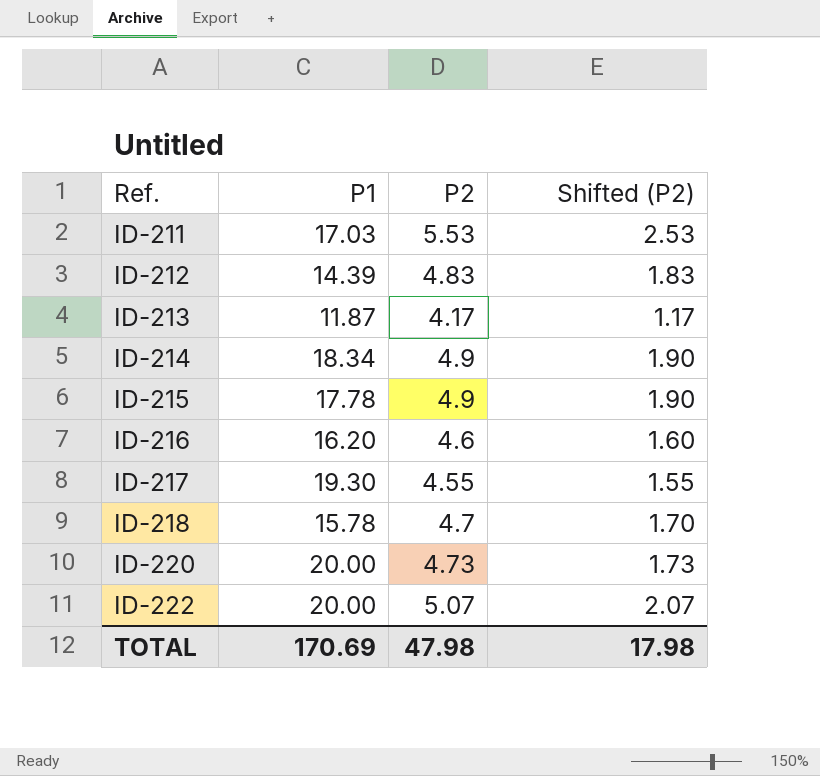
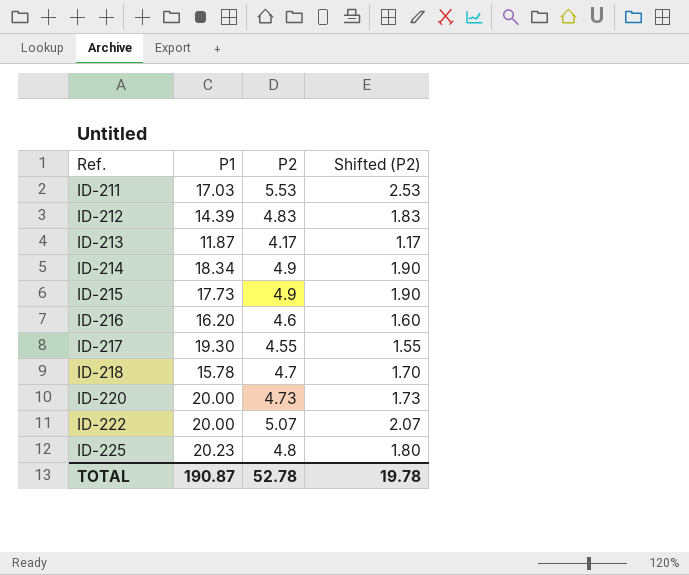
ID-215 | P1: 17.78 -> 17.73
row ID-225: none -> 20.23 | 4.8 | 1.80
TOTAL | P1: 170.69 -> 190.87
TOTAL | P2: 47.98 -> 52.78
TOTAL | Shifted (P2): 17.98 -> 19.78

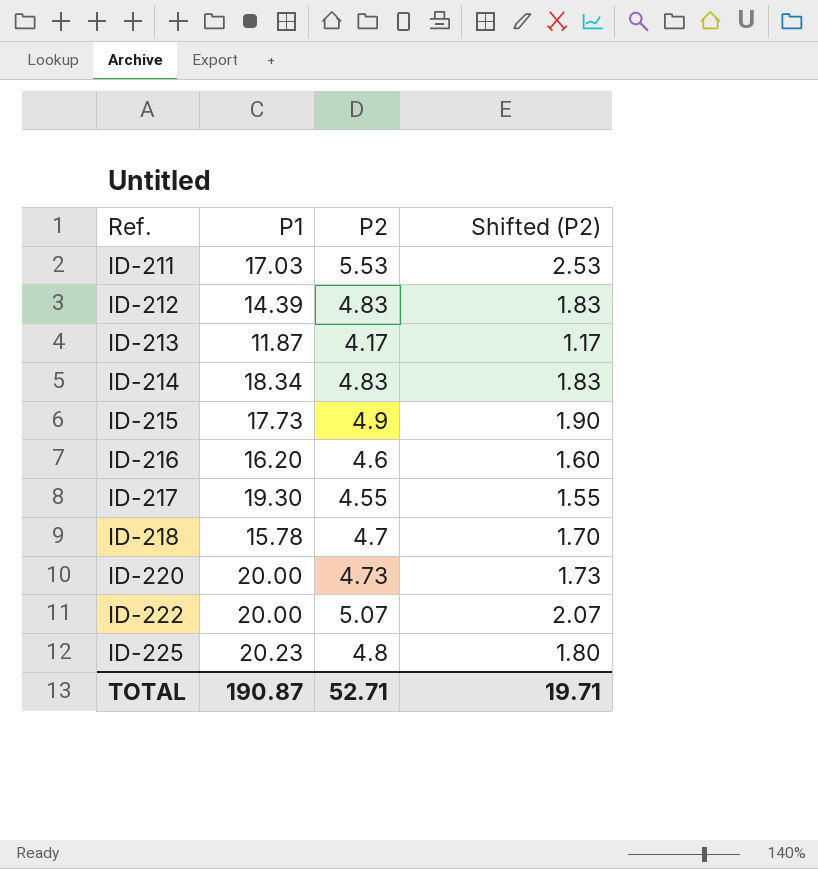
ID-214 | P2: 4.9 -> 4.83
ID-214 | Shifted (P2): 1.90 -> 1.83
TOTAL | P2: 52.78 -> 52.71
TOTAL | Shifted (P2): 19.78 -> 19.71

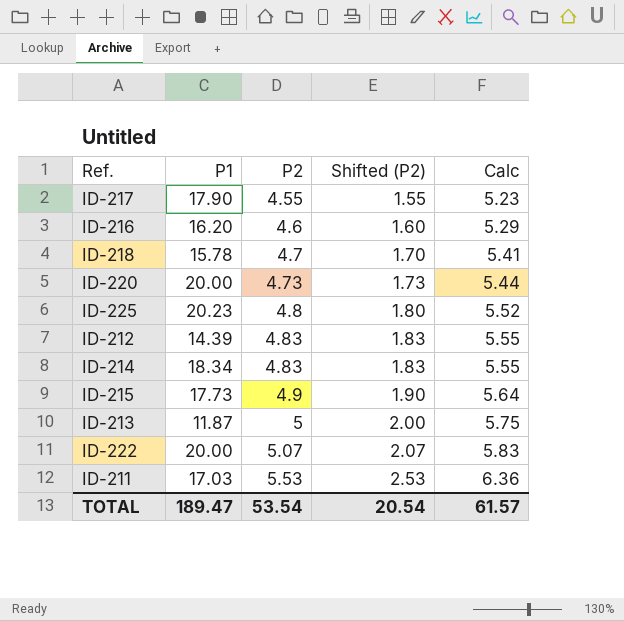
row order: Ref. ascending -> P2 ascending
column Calc | formula: none -> [P2] * 1.15
ID-217 | P1: 19.30 -> 17.90
ID-213 | P2: 4.17 -> 5
ID-213 | Shifted (P2): 1.17 -> 2.00
TOTAL | P1: 190.87 -> 189.47
TOTAL | P2: 52.71 -> 53.54
TOTAL | Shifted (P2): 19.71 -> 20.54

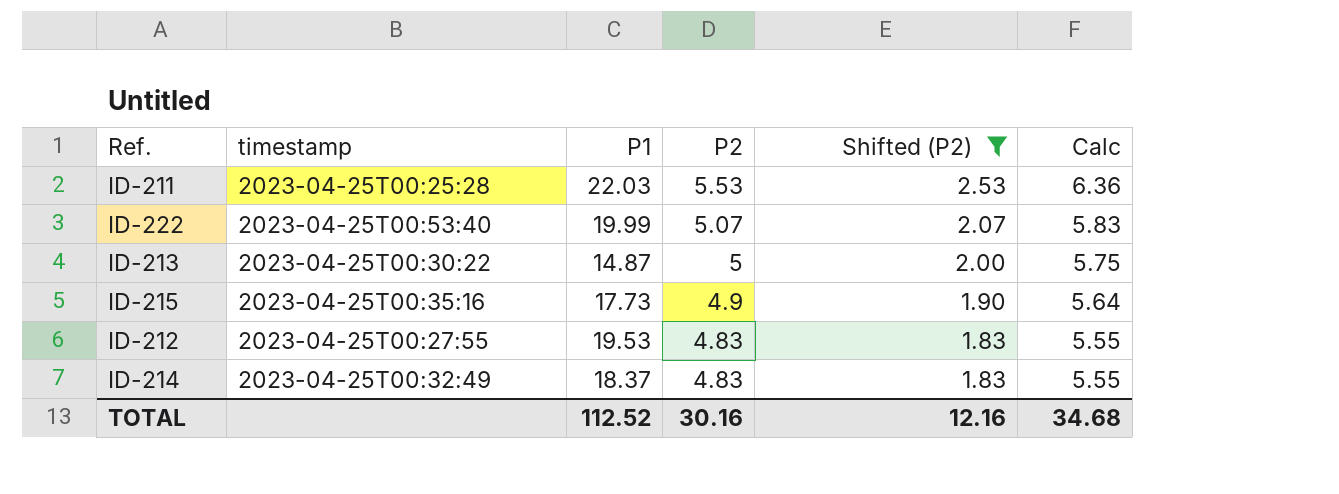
filter: none -> Shifted (P2) >= 1.83
row order: P2 ascending -> P2 descending
column timestamp | position: none -> 2
ID-211 | P1: 17.03 -> 22.03
ID-222 | P1: 20.00 -> 19.99
ID-213 | P1: 11.87 -> 14.87
ID-212 | P1: 14.39 -> 19.53
ID-214 | P1: 18.34 -> 18.37
TOTAL | P1: 189.47 -> 112.52
TOTAL | P2: 53.54 -> 30.16
TOTAL | Shifted (P2): 20.54 -> 12.16
TOTAL | Calc: 61.57 -> 34.68

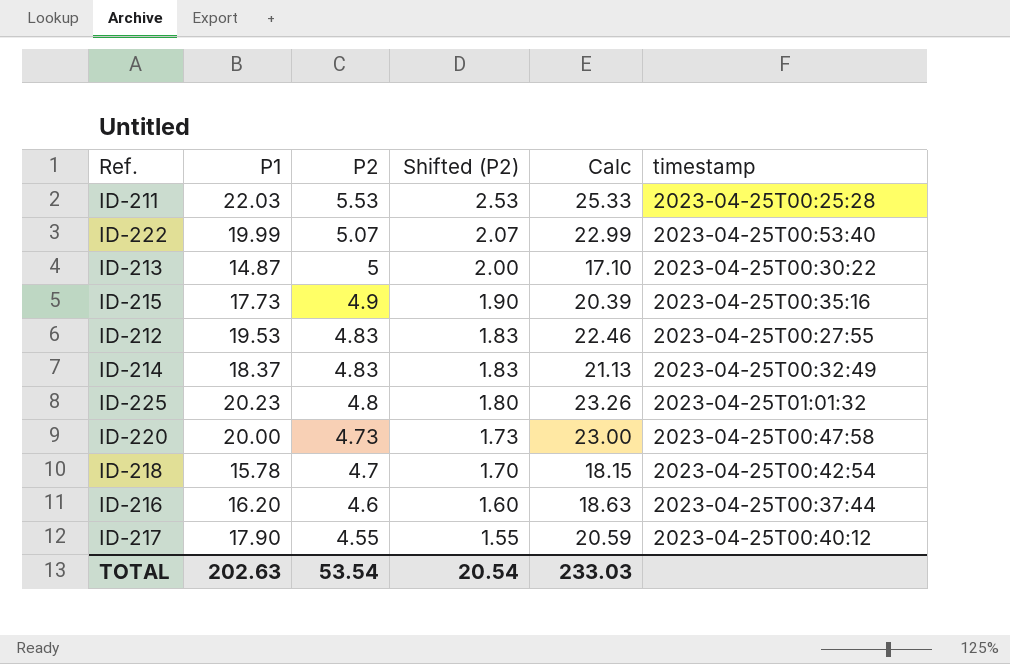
filter: Shifted (P2) >= 1.83 -> none
column Calc | formula: [P2] * 1.15 -> [P1] * 1.15
column timestamp | position: 2 -> 6
TOTAL | P1: 112.52 -> 202.63
TOTAL | P2: 30.16 -> 53.54
TOTAL | Shifted (P2): 12.16 -> 20.54
TOTAL | Calc: 34.68 -> 233.03

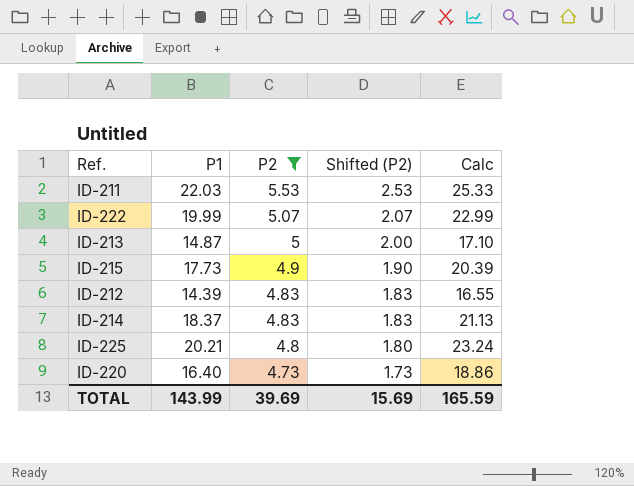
filter: none -> P2 >= 4.73
column timestamp | position: 6 -> none
ID-212 | P1: 19.53 -> 14.39
ID-212 | Calc: 22.46 -> 16.55
ID-225 | P1: 20.23 -> 20.21
ID-225 | Calc: 23.26 -> 23.24
ID-220 | P1: 20.00 -> 16.40
ID-220 | Calc: 23.00 -> 18.86
TOTAL | P1: 202.63 -> 143.99
TOTAL | P2: 53.54 -> 39.69
TOTAL | Shifted (P2): 20.54 -> 15.69
TOTAL | Calc: 233.03 -> 165.59

